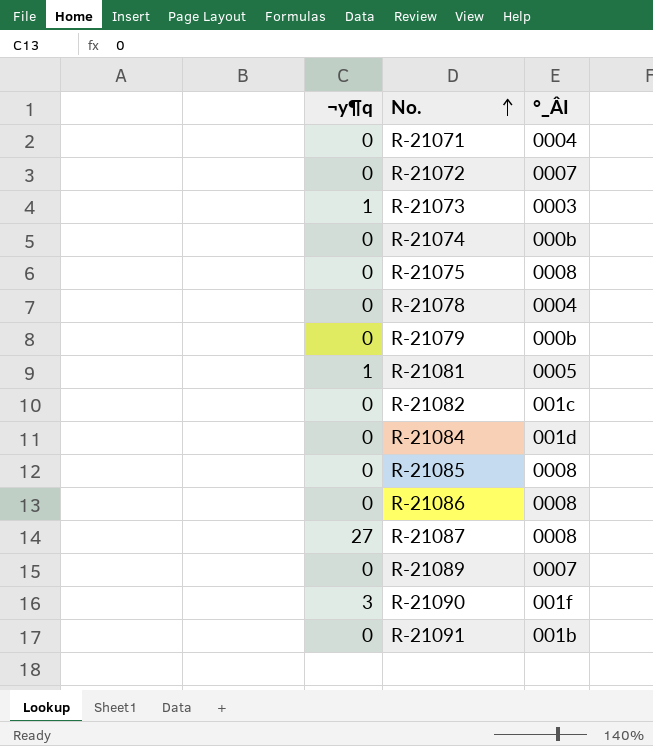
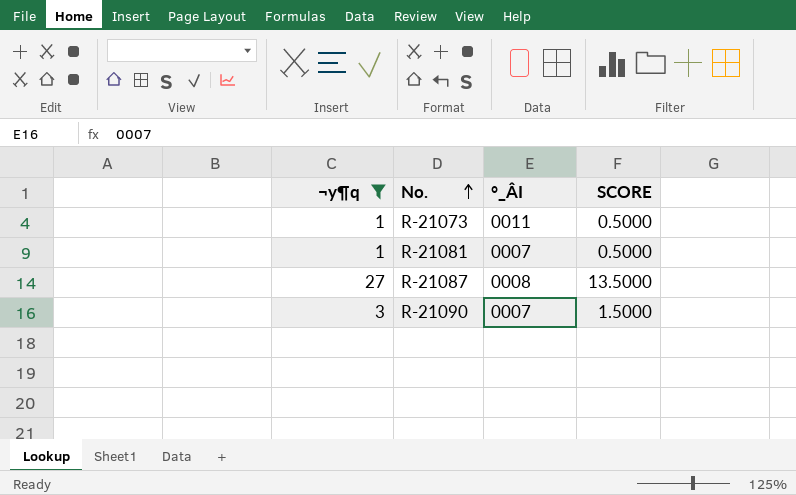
filter: none -> ¬y¶q != 0
column SCORE | formula: none -> [¬y¶q] * 0.5
R-21073 | °_ÂI: 0003 -> 0011
R-21081 | °_ÂI: 0005 -> 0007
R-21090 | °_ÂI: 001f -> 0007

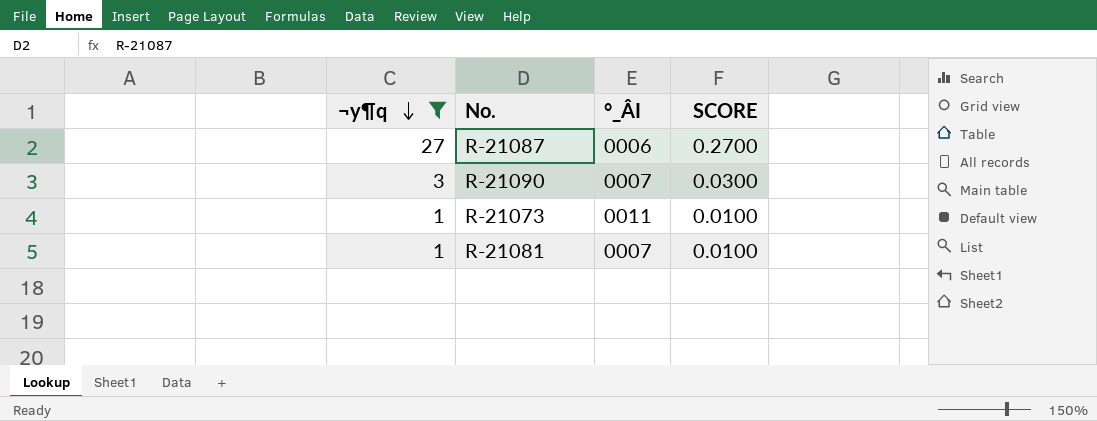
row order: No. ascending -> ¬y¶q descending
column SCORE | formula: [¬y¶q] * 0.5 -> [¬y¶q] * 0.01
R-21087 | °_ÂI: 0008 -> 0006

